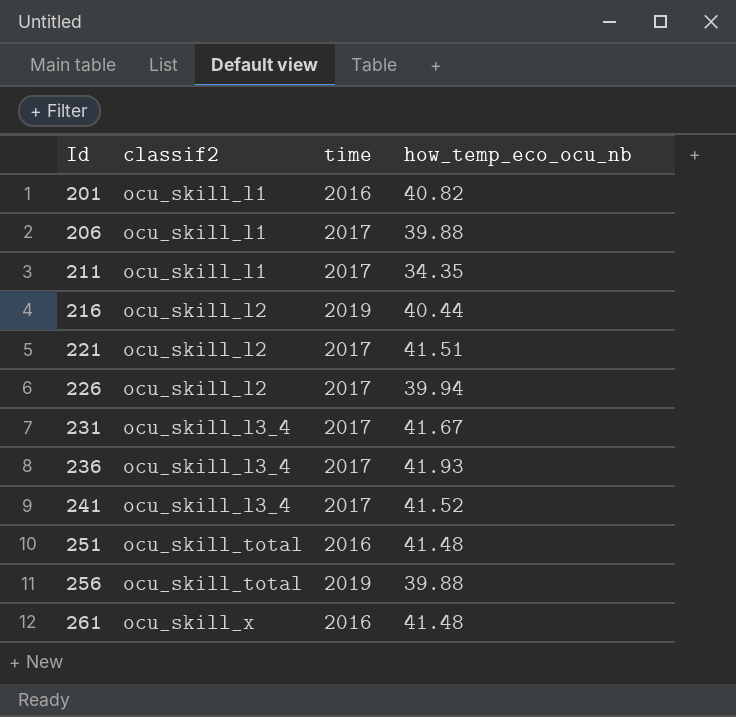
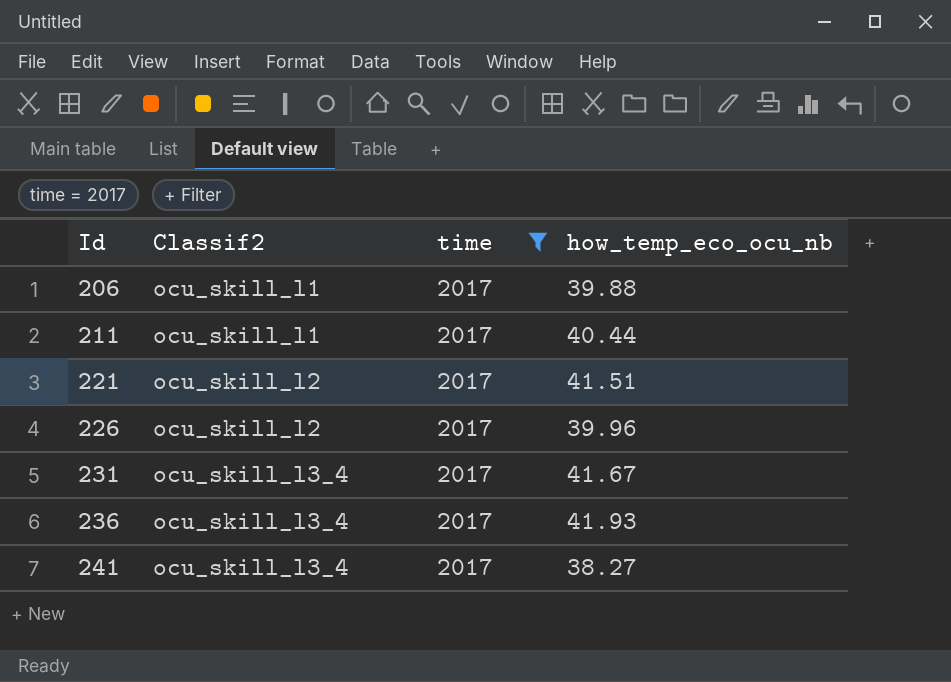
filter: none -> time = 2017
column name: classif2 -> Classif2
211 | how_temp_eco_ocu_nb: 34.35 -> 40.44
226 | how_temp_eco_ocu_nb: 39.94 -> 39.96
241 | how_temp_eco_ocu_nb: 41.52 -> 38.27

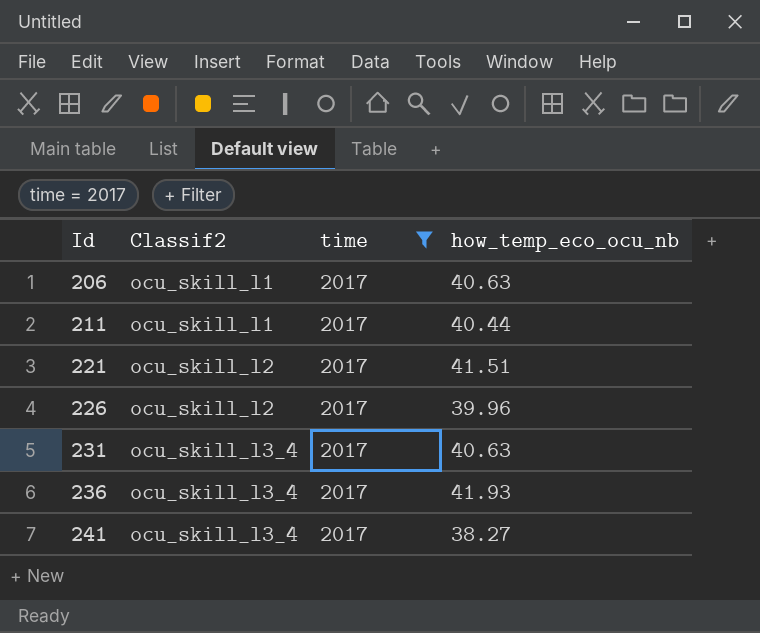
206 | how_temp_eco_ocu_nb: 39.88 -> 40.63
231 | how_temp_eco_ocu_nb: 41.67 -> 40.63

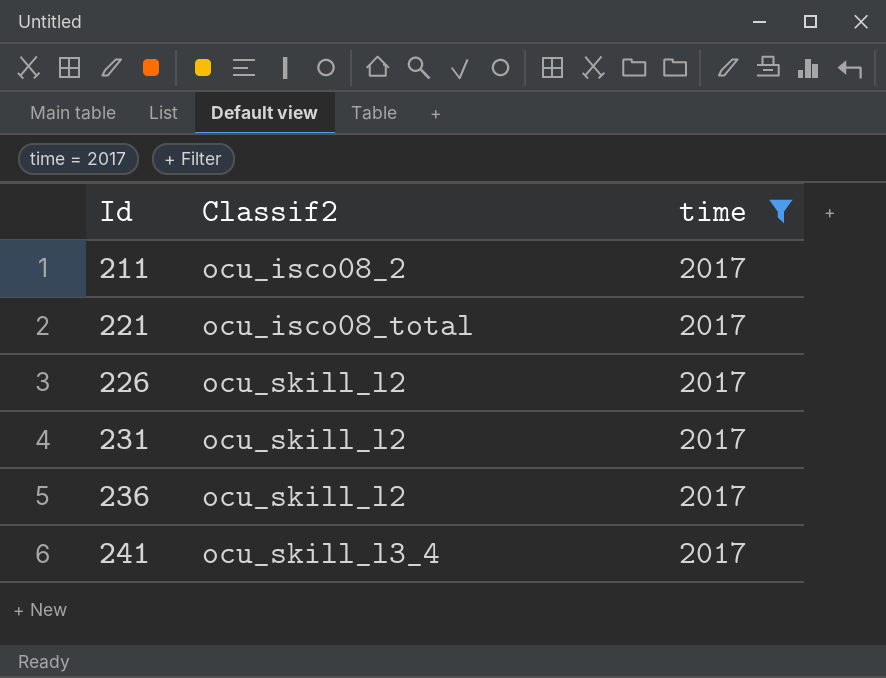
column how_temp_eco_ocu_nb | position: 4 -> none
row 206: ocu_skill_l1 | 2017 | 40.63 -> none
211 | Classif2: ocu_skill_l1 -> ocu_isco08_2
221 | Classif2: ocu_skill_l2 -> ocu_isco08_total
231 | Classif2: ocu_skill_l3_4 -> ocu_skill_l2
236 | Classif2: ocu_skill_l3_4 -> ocu_skill_l2

